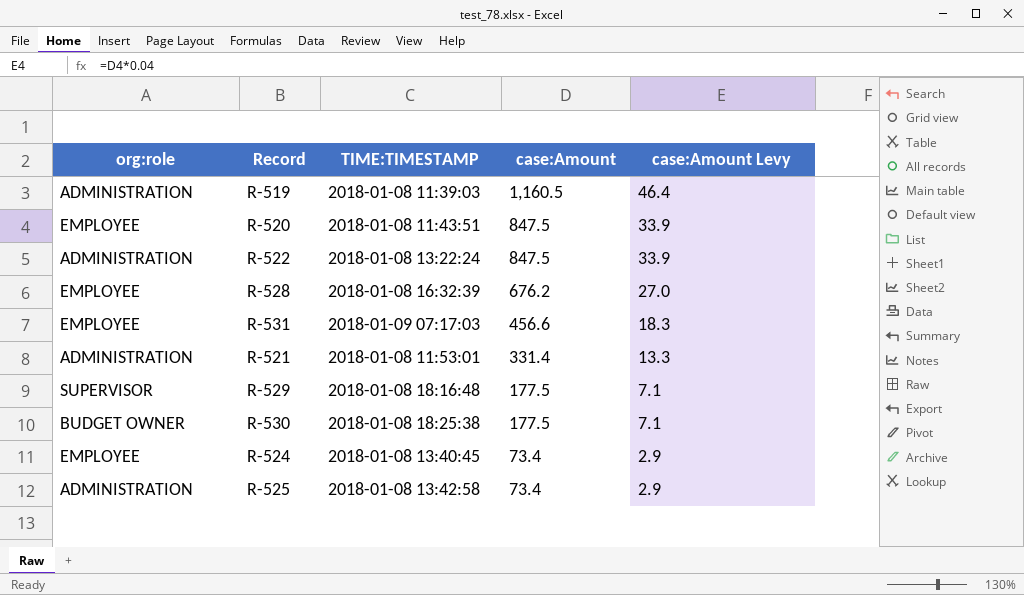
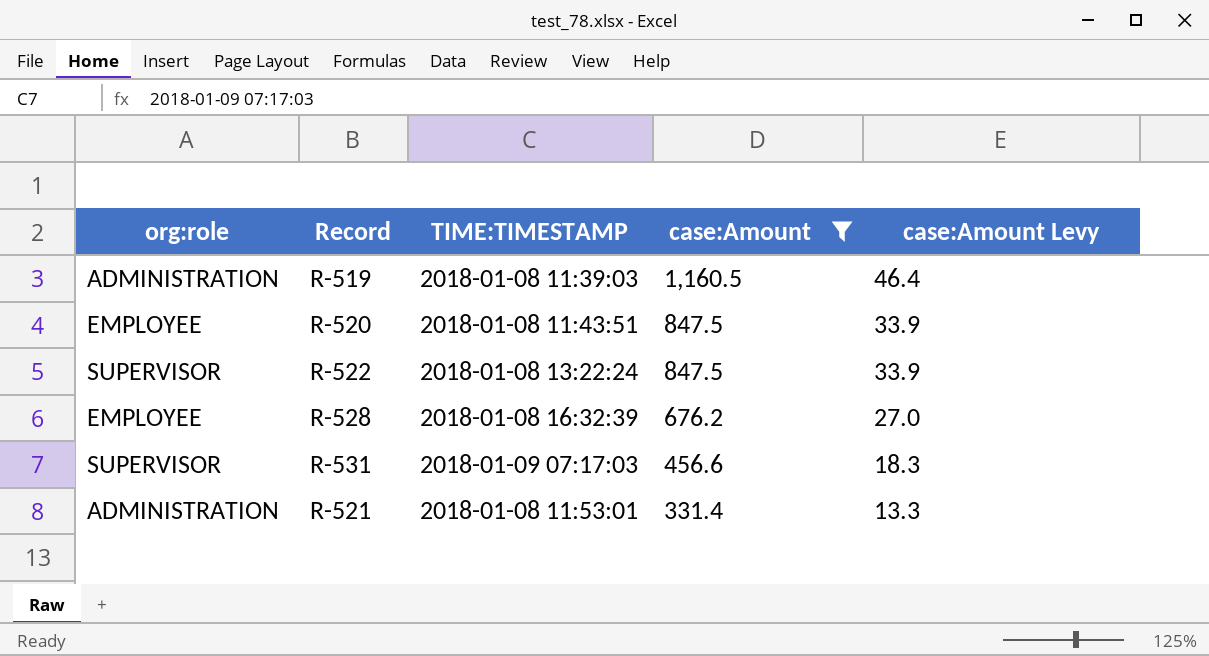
filter: none -> case:Amount >= 331.4
R-522 | org:role: ADMINISTRATION -> SUPERVISOR
R-531 | org:role: EMPLOYEE -> SUPERVISOR

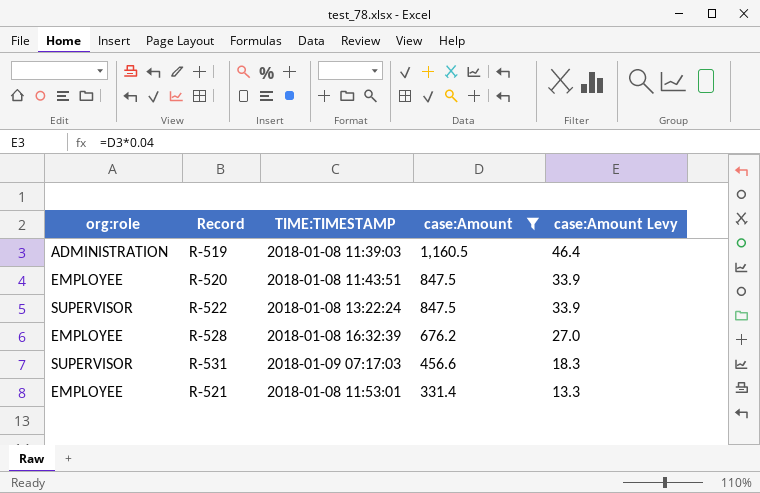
R-521 | org:role: ADMINISTRATION -> EMPLOYEE

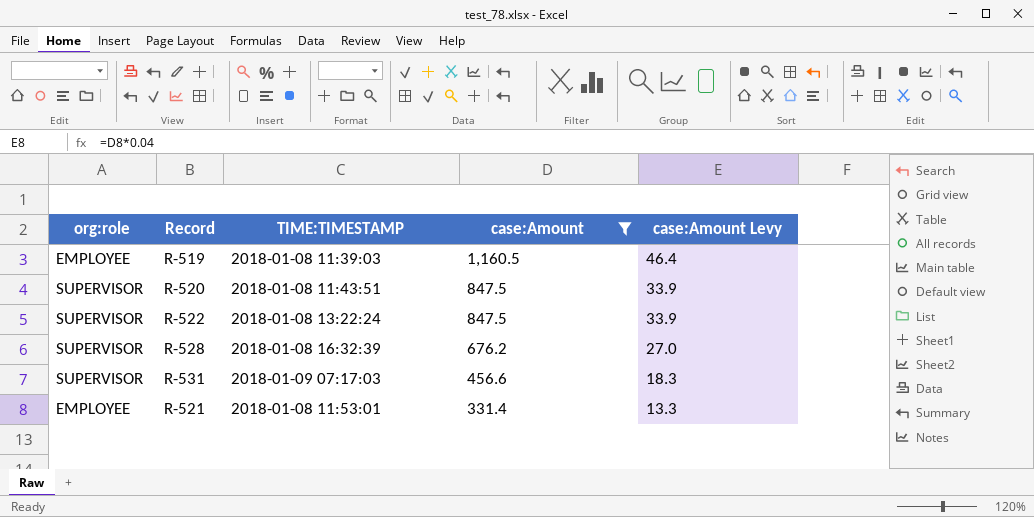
R-519 | org:role: ADMINISTRATION -> EMPLOYEE
R-520 | org:role: EMPLOYEE -> SUPERVISOR
R-528 | org:role: EMPLOYEE -> SUPERVISOR

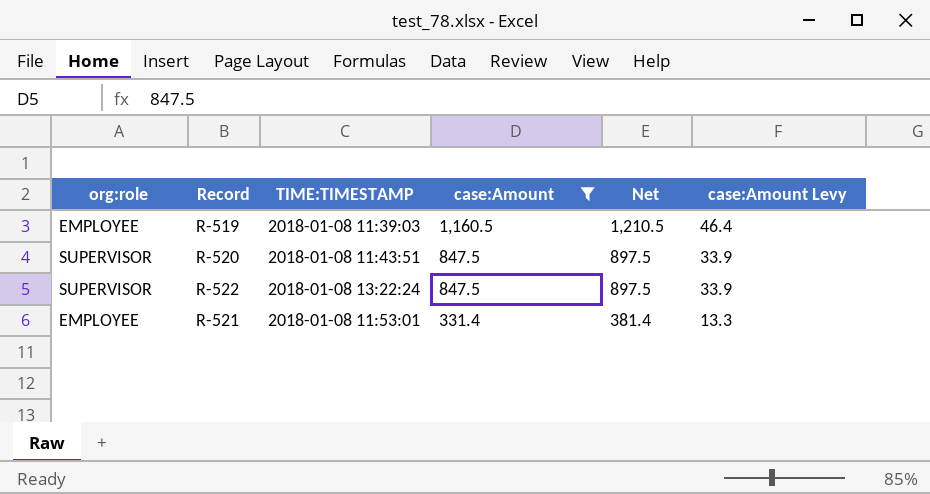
column Net | formula: none -> [case:Amount] + 50
row R-528: SUPERVISOR | 2018-01-08 16:32:39 | 676.2 | 27.0 -> none
row R-531: SUPERVISOR | 2018-01-09 07:17:03 | 456.6 | 18.3 -> none

